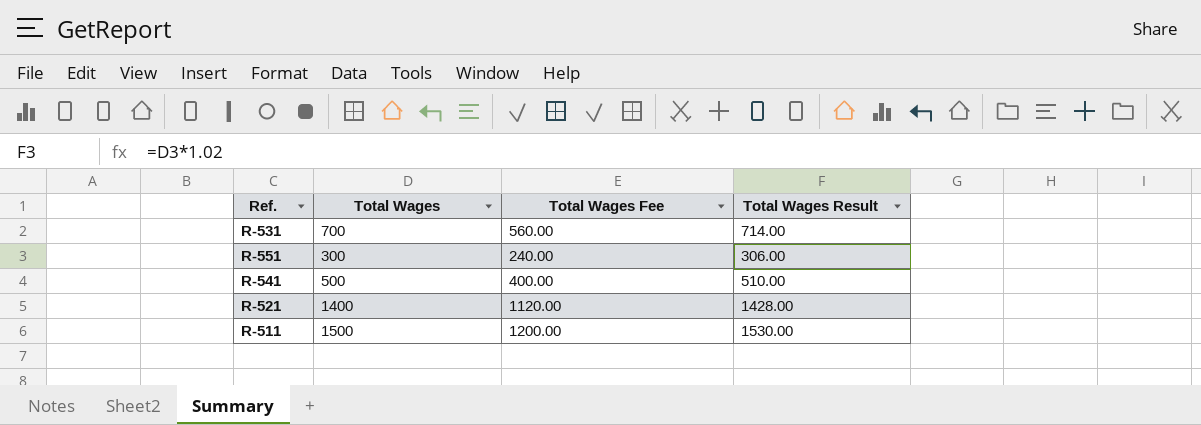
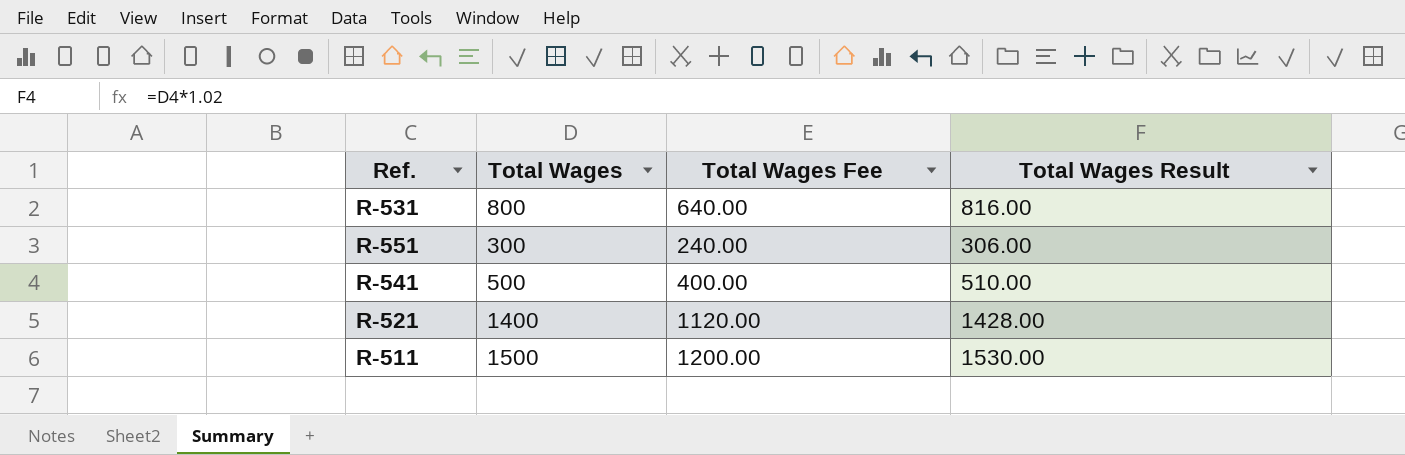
R-531 | Total Wages: 700 -> 800
R-531 | Total Wages Fee: 560.00 -> 640.00
R-531 | Total Wages Result: 714.00 -> 816.00

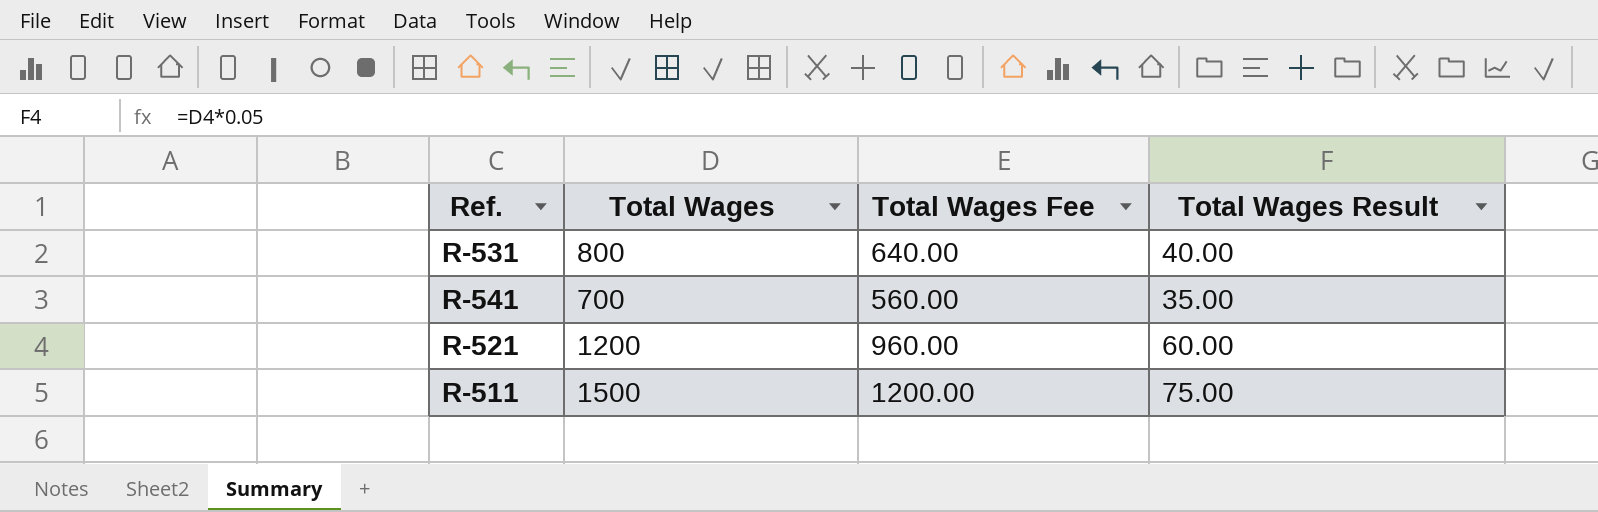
column Total Wages Result | formula: [Total Wages] * 1.02 -> [Total Wages] * 0.05
row R-551: 300 | 240.00 | 306.00 -> none
R-541 | Total Wages: 500 -> 700
R-541 | Total Wages Fee: 400.00 -> 560.00
R-521 | Total Wages: 1400 -> 1200
R-521 | Total Wages Fee: 1120.00 -> 960.00

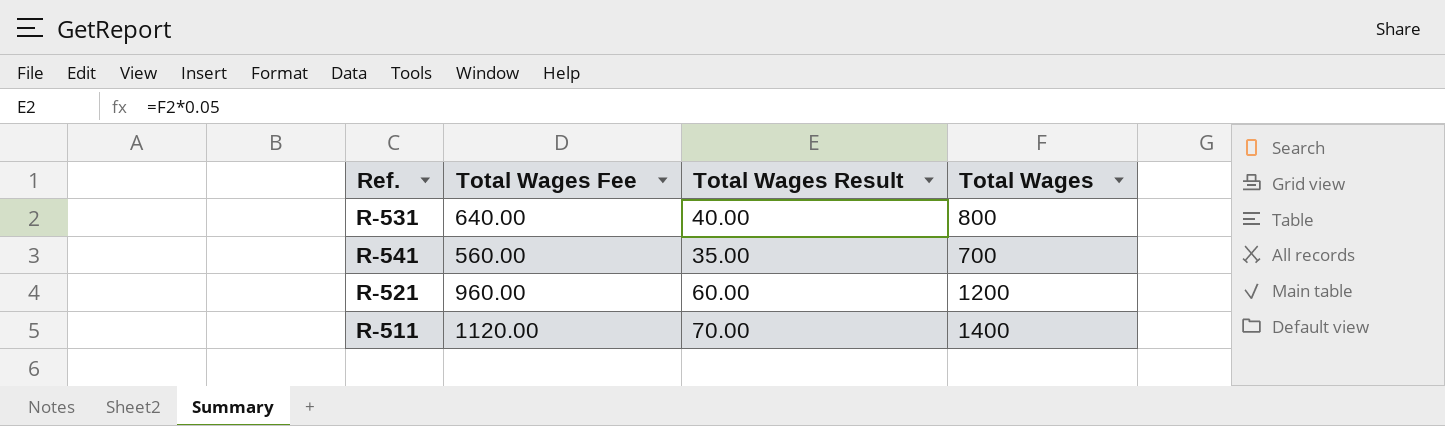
column Total Wages | position: 2 -> 4
R-511 | Total Wages Fee: 1200.00 -> 1120.00
R-511 | Total Wages Result: 75.00 -> 70.00
R-511 | Total Wages: 1500 -> 1400

